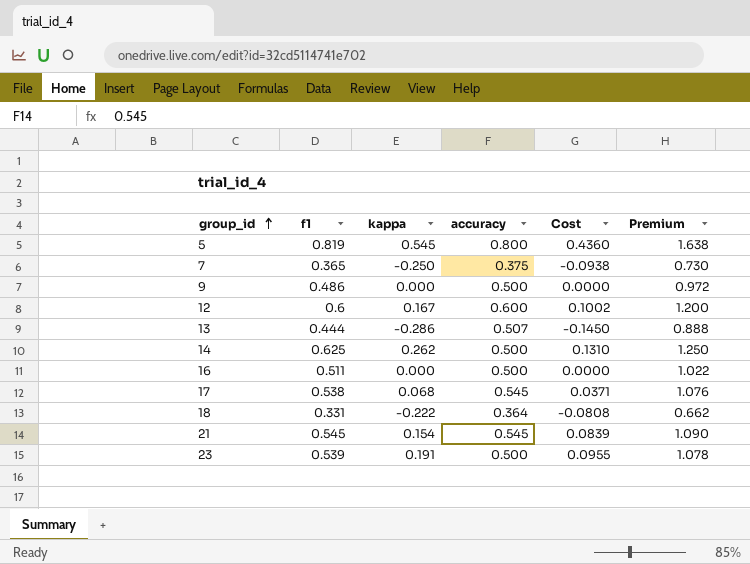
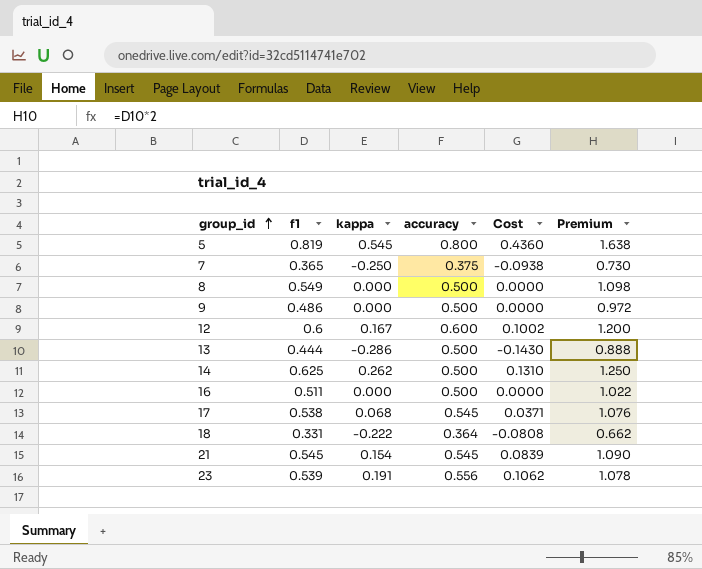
row 8: none -> 0.549 | 0.000 | 0.500 | 0.0000 | 1.098
13 | accuracy: 0.507 -> 0.500
13 | Cost: -0.1450 -> -0.1430
23 | accuracy: 0.500 -> 0.556
23 | Cost: 0.0955 -> 0.1062

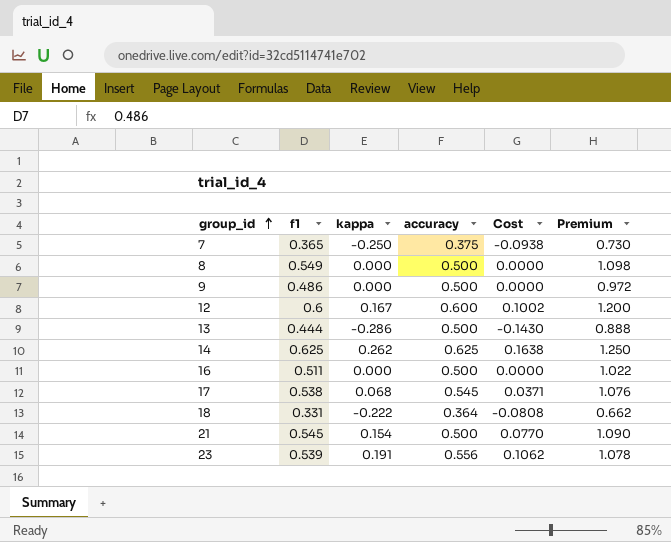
row 5: 0.819 | 0.545 | 0.800 | 0.4360 | 1.638 -> none
14 | accuracy: 0.500 -> 0.625
14 | Cost: 0.1310 -> 0.1638
21 | accuracy: 0.545 -> 0.500
21 | Cost: 0.0839 -> 0.0770

